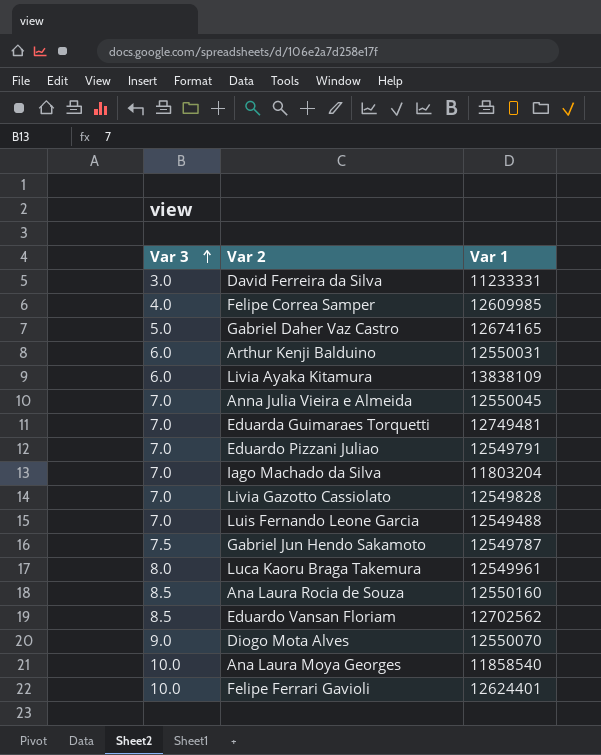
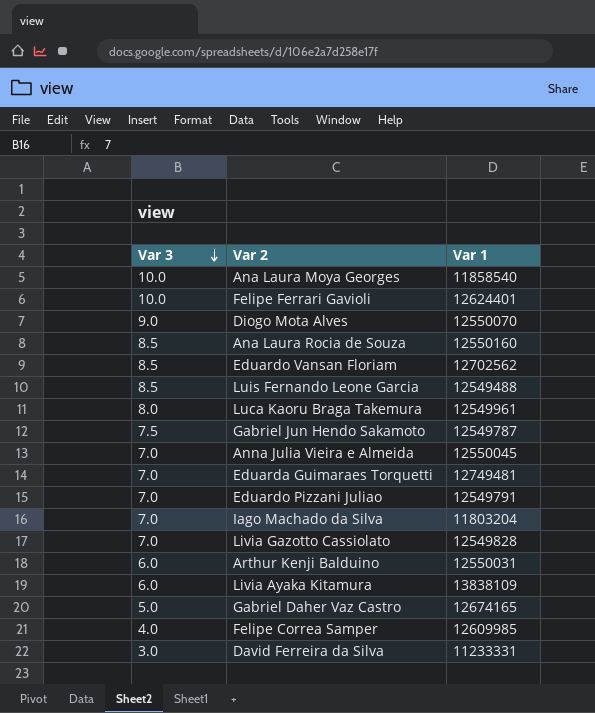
row order: Var 3 ascending -> Var 3 descending
Luis Fernando Leone Garcia | Var 3: 7.0 -> 8.5

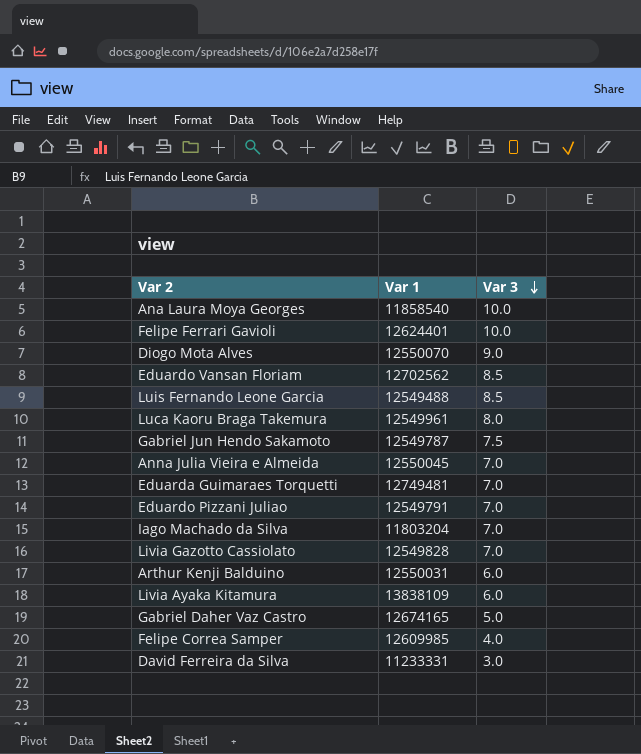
column Var 3 | position: 1 -> 3
row Ana Laura Rocia de Souza: 8.5 | 12550160 -> none

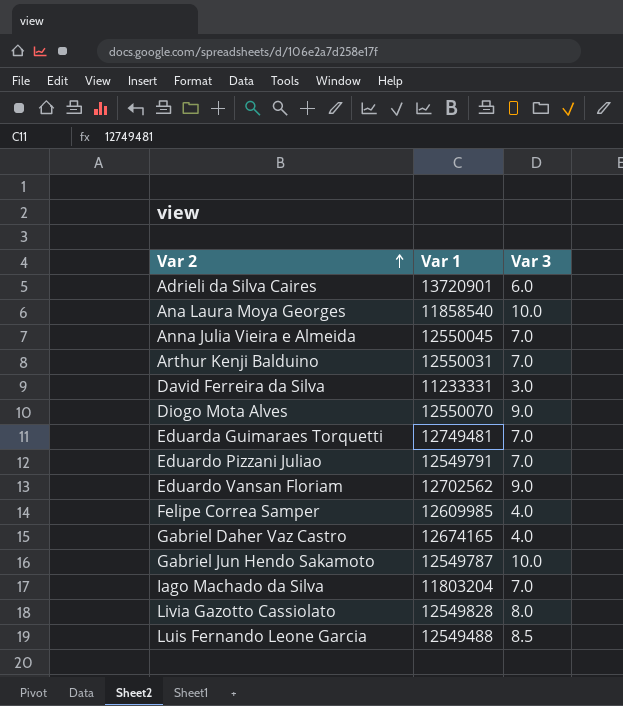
row order: Var 3 descending -> Var 2 ascending
row Felipe Ferrari Gavioli: 12624401 | 10.0 -> none
row Luca Kaoru Braga Takemura: 12549961 | 8.0 -> none
row Livia Ayaka Kitamura: 13838109 | 6.0 -> none
row Adrieli da Silva Caires: none -> 13720901 | 6.0
Arthur Kenji Balduino | Var 3: 6.0 -> 7.0
Eduardo Vansan Floriam | Var 3: 8.5 -> 9.0
Gabriel Daher Vaz Castro | Var 3: 5.0 -> 4.0
Gabriel Jun Hendo Sakamoto | Var 3: 7.5 -> 10.0
Livia Gazotto Cassiolato | Var 3: 7.0 -> 8.0

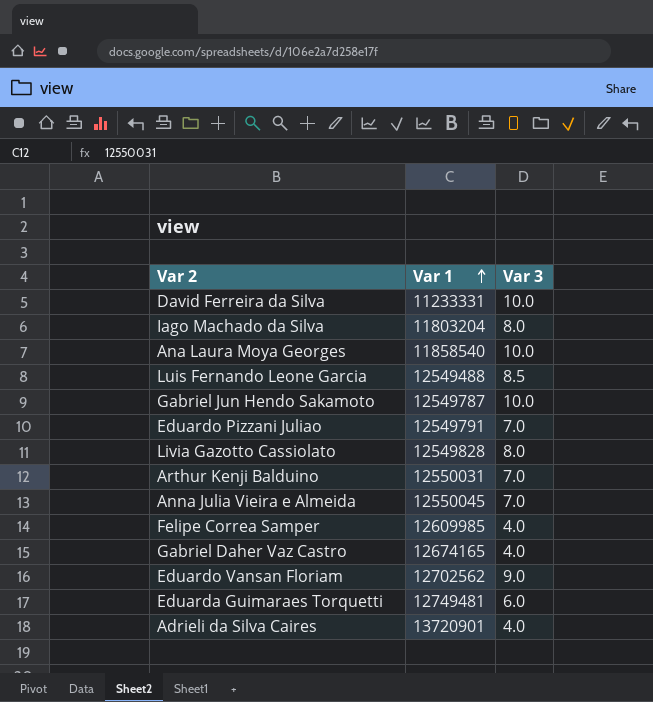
row order: Var 2 ascending -> Var 1 ascending
row Diogo Mota Alves: 12550070 | 9.0 -> none
David Ferreira da Silva | Var 3: 3.0 -> 10.0
Iago Machado da Silva | Var 3: 7.0 -> 8.0
Eduarda Guimaraes Torquetti | Var 3: 7.0 -> 6.0
Adrieli da Silva Caires | Var 3: 6.0 -> 4.0

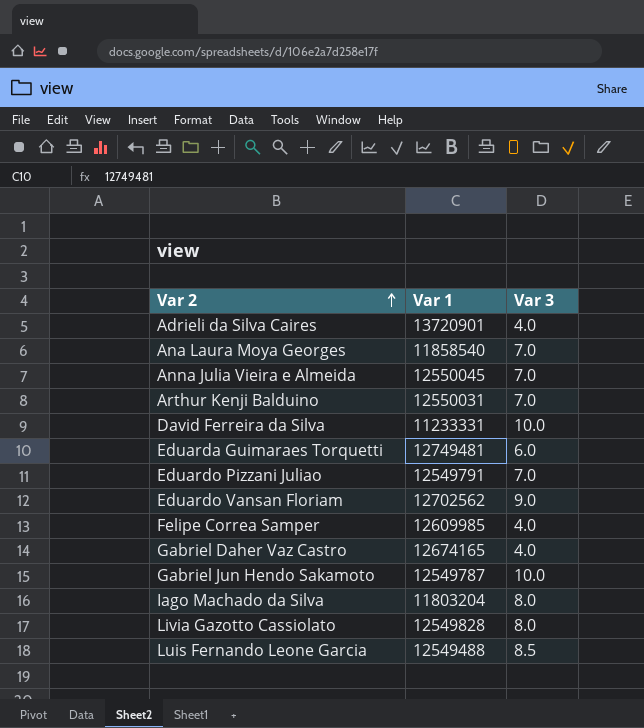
row order: Var 1 ascending -> Var 2 ascending
Ana Laura Moya Georges | Var 3: 10.0 -> 7.0

